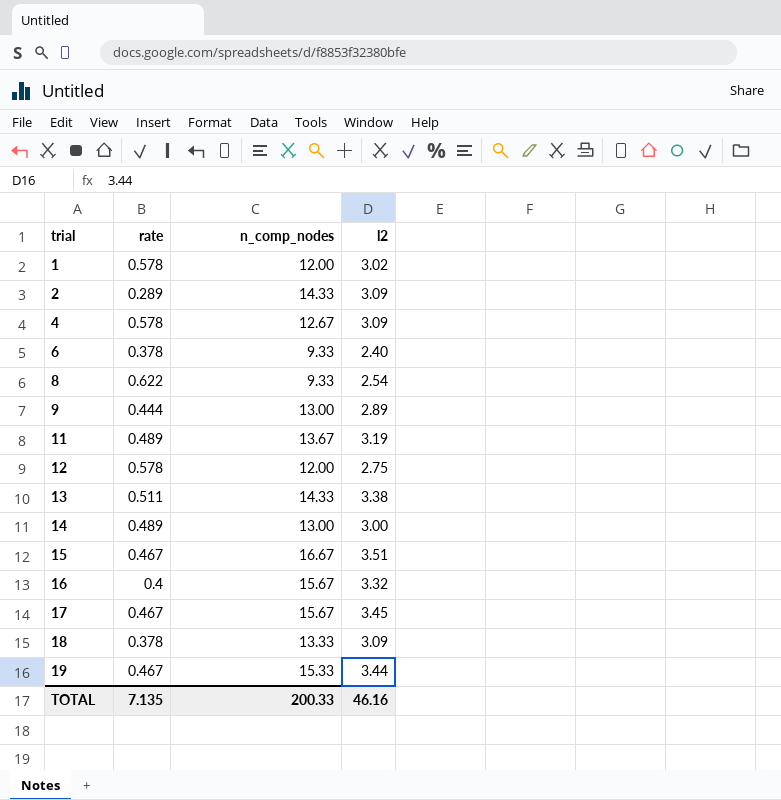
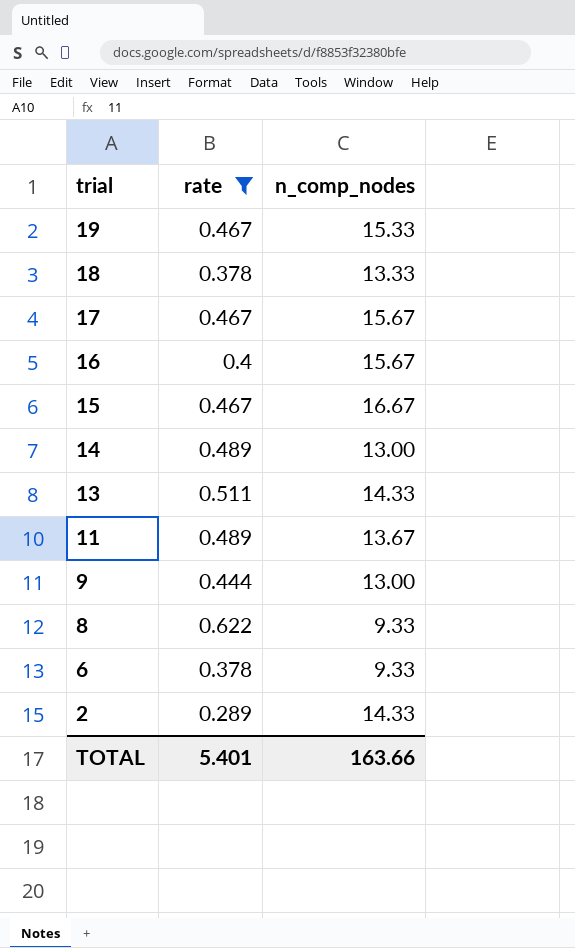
filter: none -> rate != 0.578
row order: trial ascending -> trial descending
column l2 | position: 4 -> none
TOTAL | rate: 7.135 -> 5.401
TOTAL | n_comp_nodes: 200.33 -> 163.66

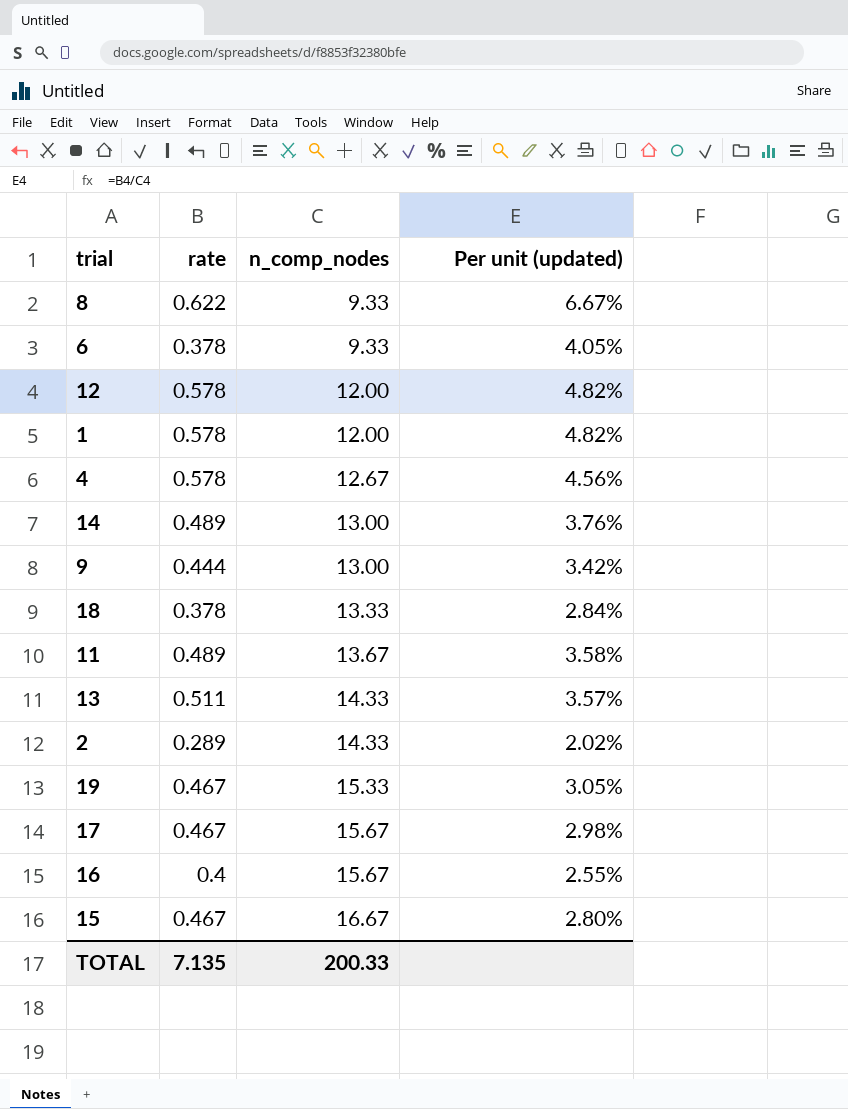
filter: rate != 0.578 -> none
row order: trial descending -> n_comp_nodes ascending
column Per unit (updated) | formula: none -> [rate] / [n_comp_nodes]
TOTAL | rate: 5.401 -> 7.135
TOTAL | n_comp_nodes: 163.66 -> 200.33

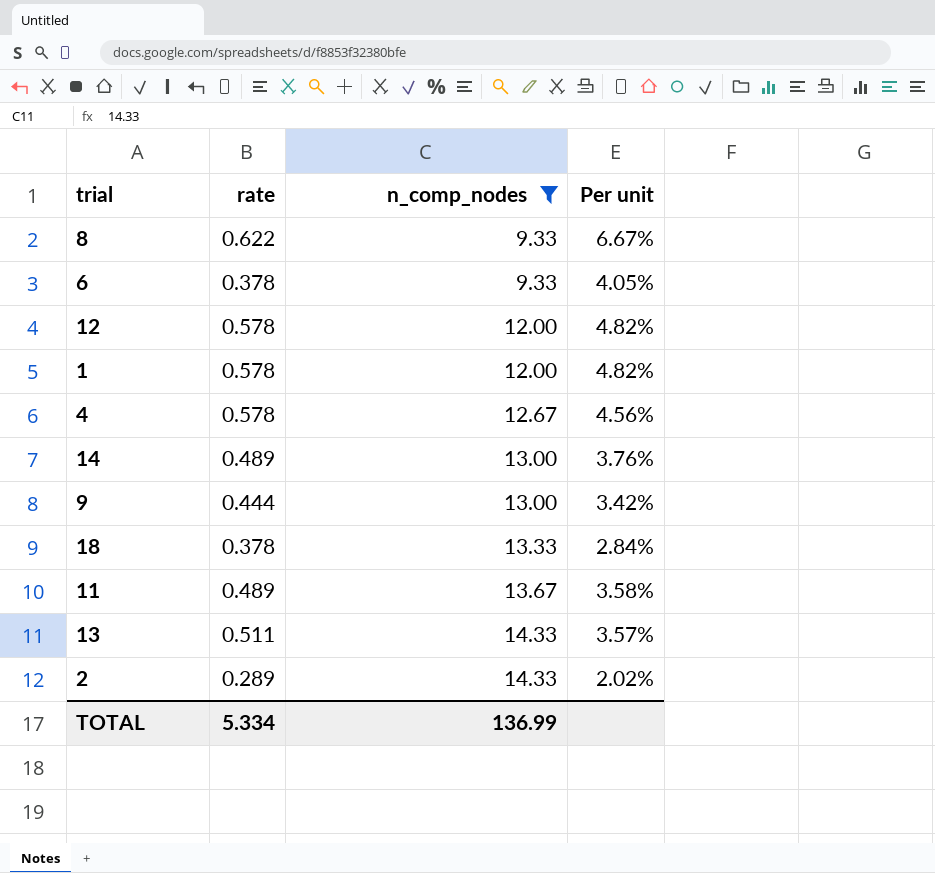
filter: none -> n_comp_nodes <= 14.33
column name: Per unit (updated) -> Per unit
TOTAL | rate: 7.135 -> 5.334
TOTAL | n_comp_nodes: 200.33 -> 136.99

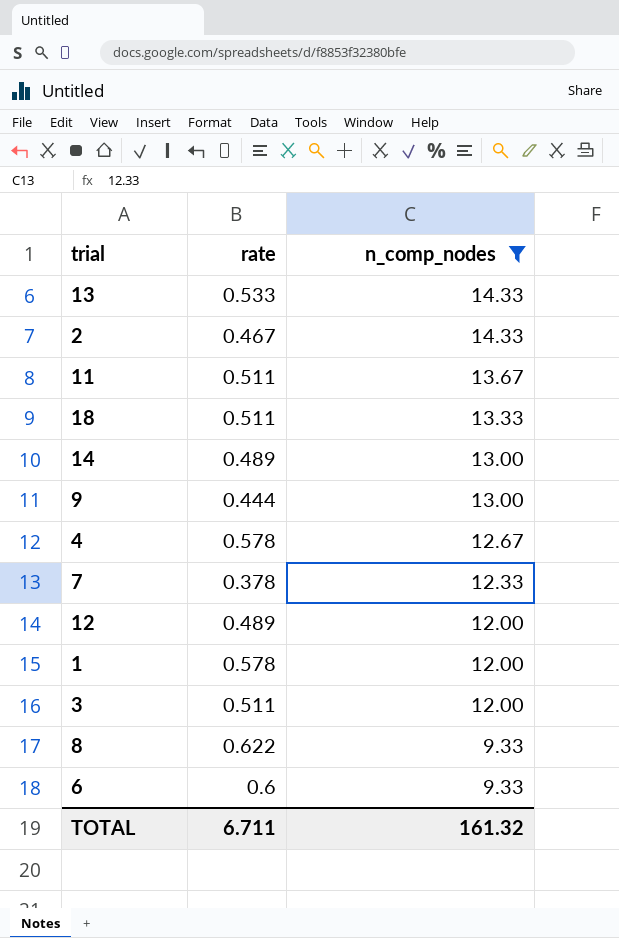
row order: n_comp_nodes ascending -> n_comp_nodes descending
column Per unit | formula: [rate] / [n_comp_nodes] -> none
13 | rate: 0.511 -> 0.533
2 | rate: 0.289 -> 0.467
11 | rate: 0.489 -> 0.511
18 | rate: 0.378 -> 0.511
row 7: none -> 0.378 | 12.33
12 | rate: 0.578 -> 0.489
row 3: none -> 0.511 | 12.00
6 | rate: 0.378 -> 0.6
TOTAL | rate: 5.334 -> 6.711
TOTAL | n_comp_nodes: 136.99 -> 161.32

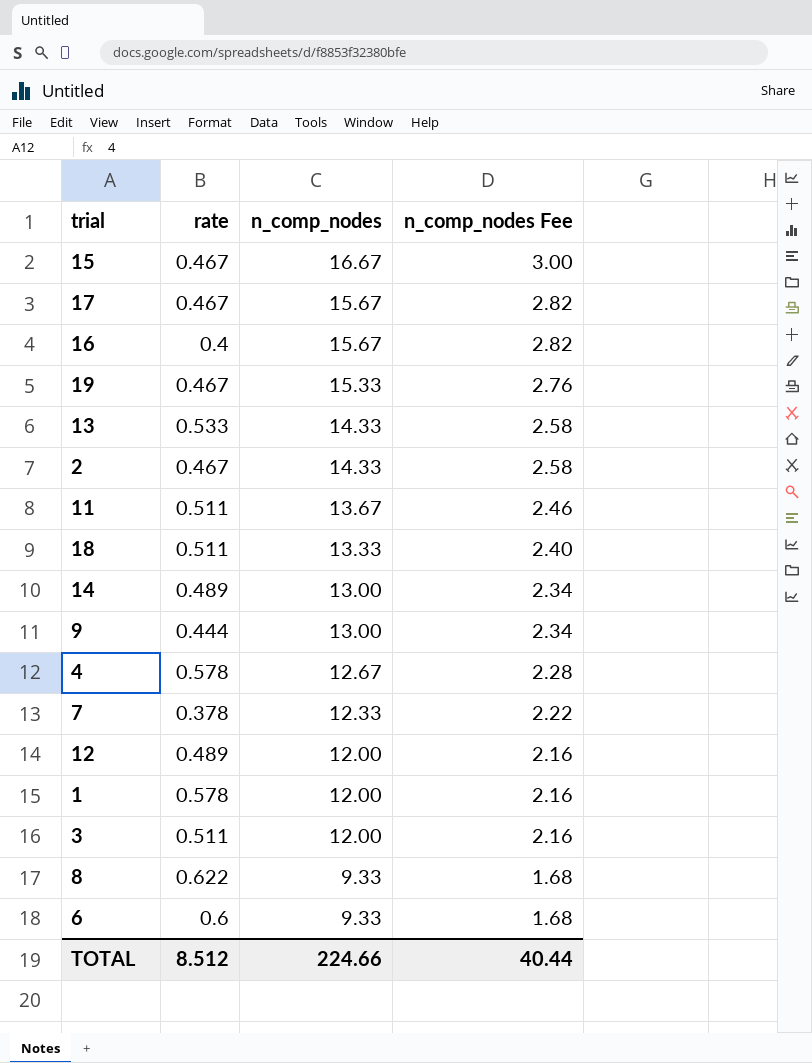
filter: n_comp_nodes <= 14.33 -> none
column n_comp_nodes Fee | formula: none -> [n_comp_nodes] * 0.18
TOTAL | rate: 6.711 -> 8.512
TOTAL | n_comp_nodes: 161.32 -> 224.66

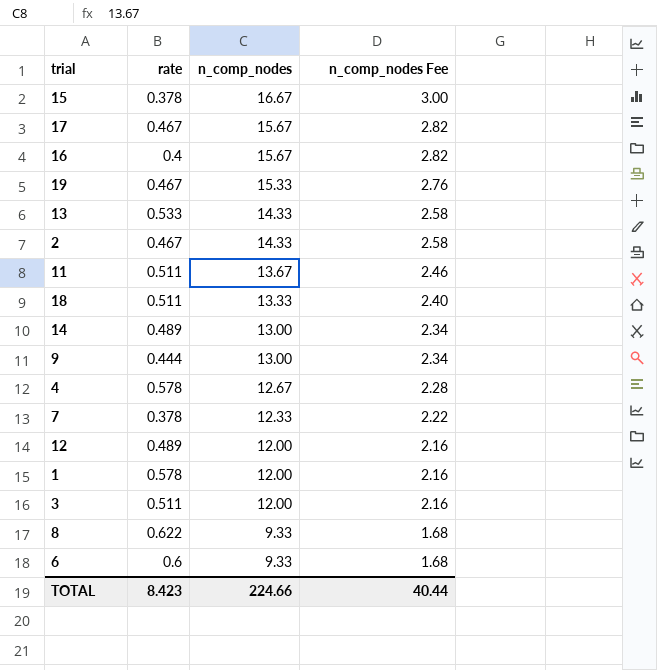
15 | rate: 0.467 -> 0.378
TOTAL | rate: 8.512 -> 8.423

